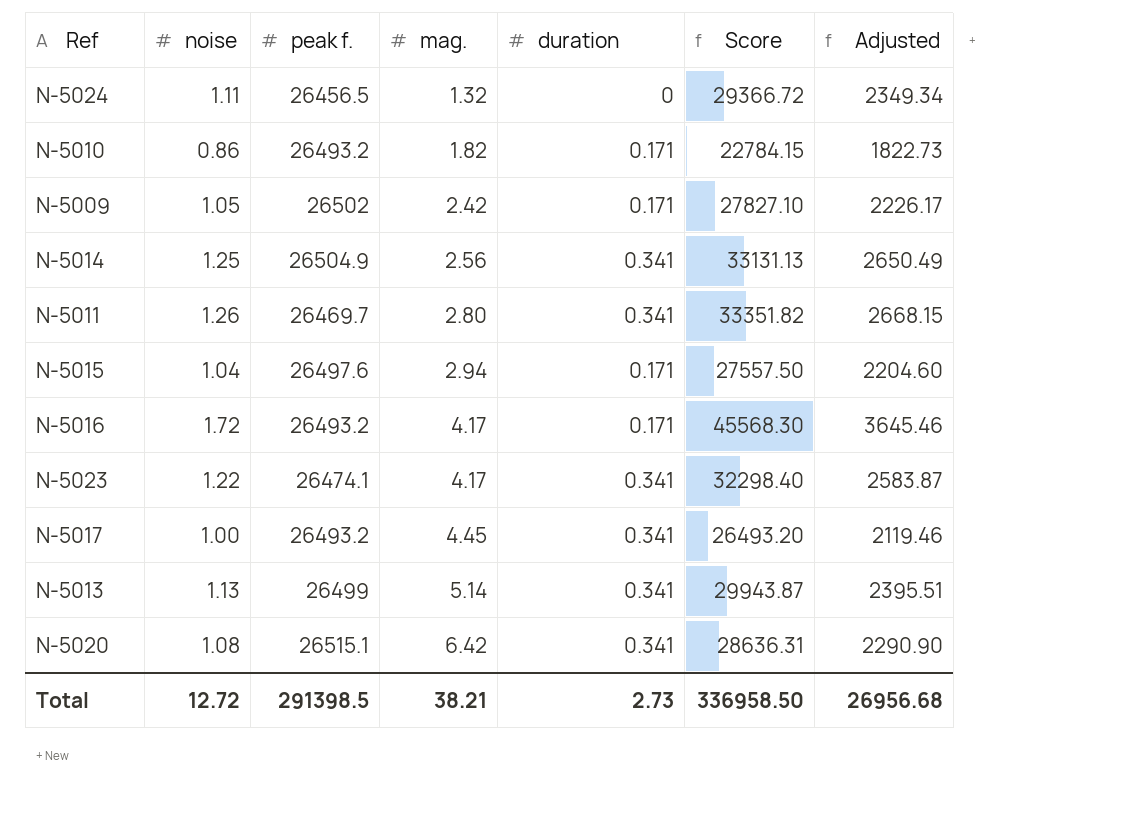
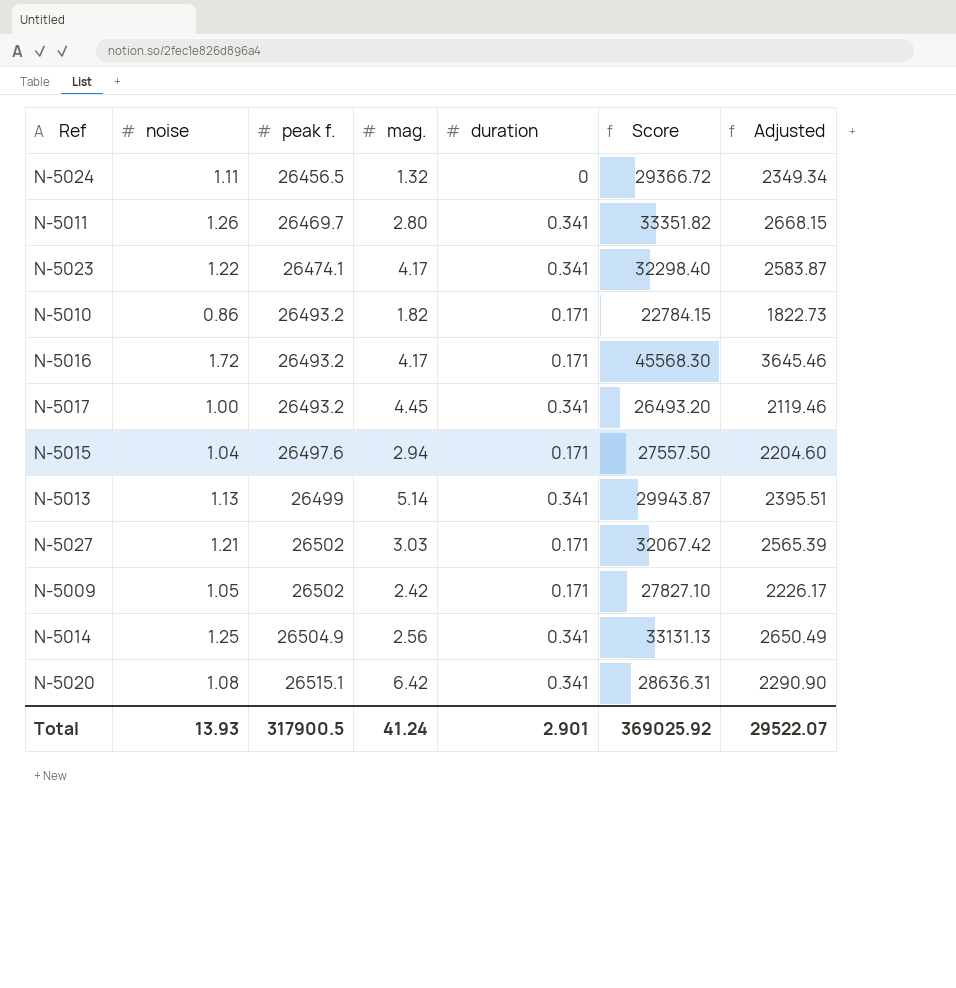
row order: mag. ascending -> peak f. ascending
row N-5027: none -> 1.21 | 26502 | 3.03 | 0.171 | 32067.42 | 2565.39
Total | noise: 12.72 -> 13.93
Total | peak f.: 291398.5 -> 317900.5
Total | mag.: 38.21 -> 41.24
Total | duration: 2.73 -> 2.901
Total | Score: 336958.50 -> 369025.92
Total | Adjusted: 26956.68 -> 29522.07

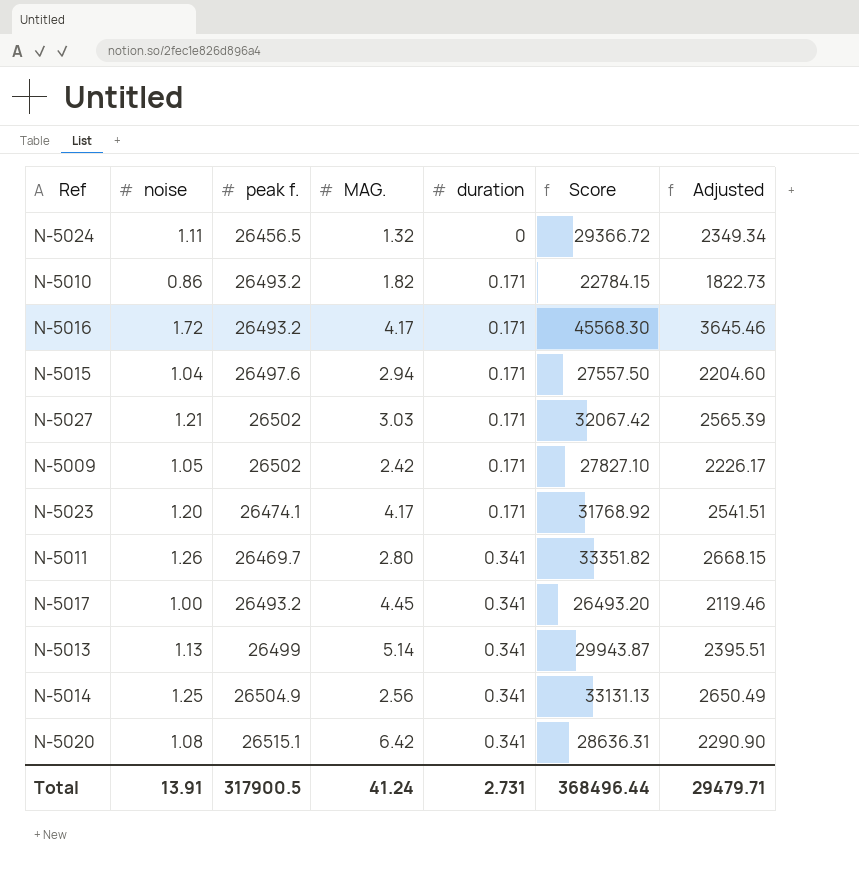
row order: peak f. ascending -> duration ascending
column name: mag. -> MAG.
N-5023 | noise: 1.22 -> 1.20
N-5023 | duration: 0.341 -> 0.171
N-5023 | Score: 32298.40 -> 31768.92
N-5023 | Adjusted: 2583.87 -> 2541.51
Total | noise: 13.93 -> 13.91
Total | duration: 2.901 -> 2.731
Total | Score: 369025.92 -> 368496.44
Total | Adjusted: 29522.07 -> 29479.71

